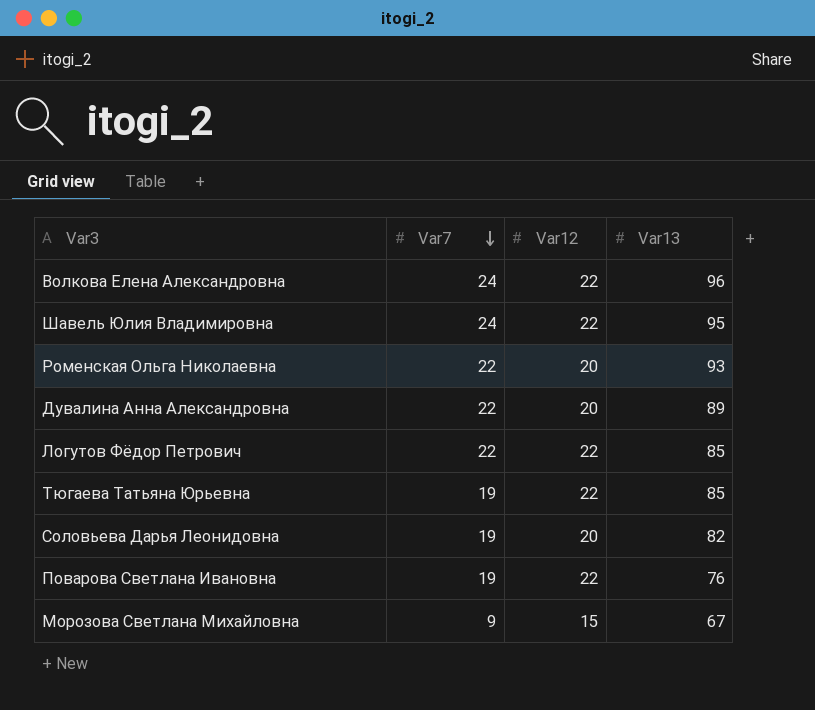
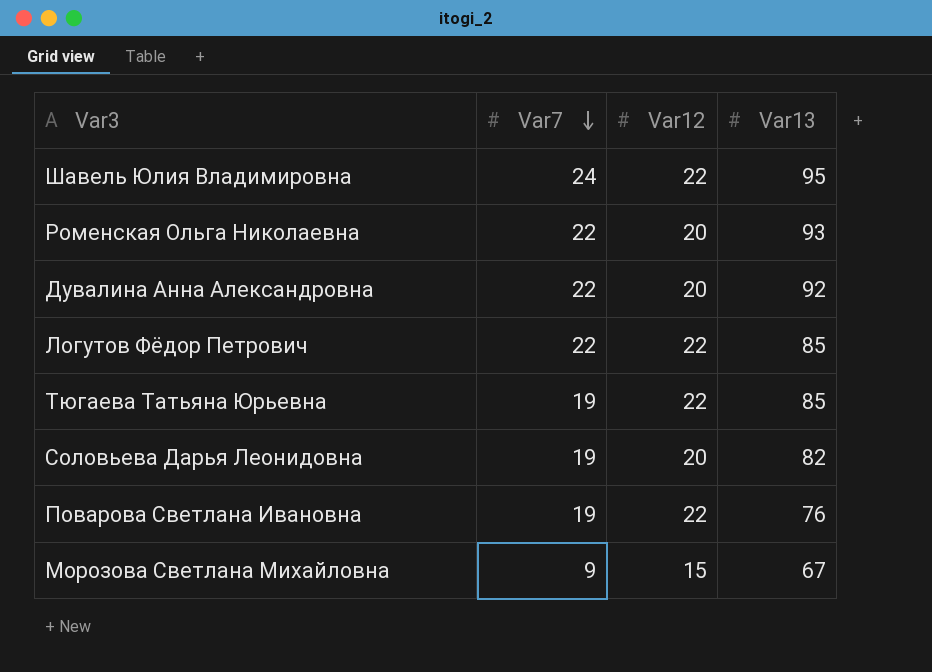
row Волкова Елена Александровна: 24 | 22 | 96 -> none
Дувалина Анна Александровна | Var13: 89 -> 92

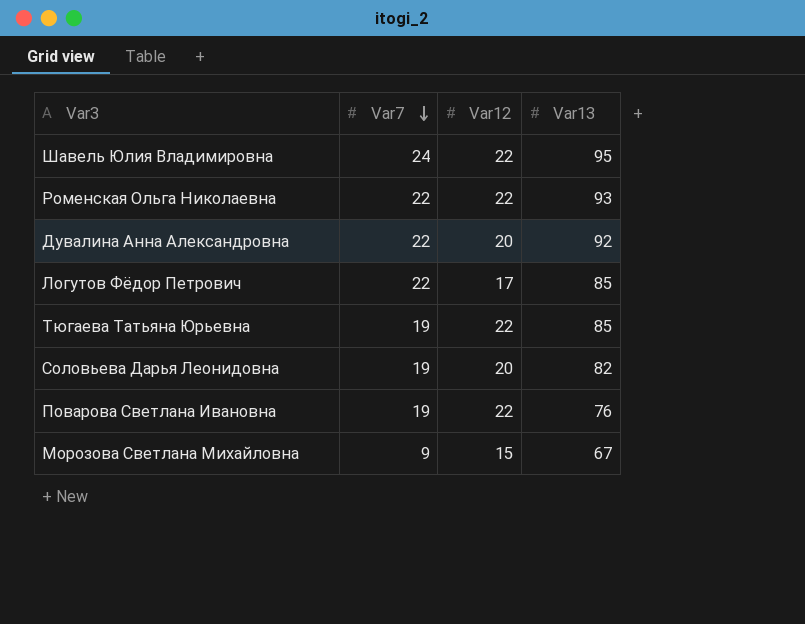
Роменская Ольга Николаевна | Var12: 20 -> 22
Логутов Фёдор Петрович | Var12: 22 -> 17

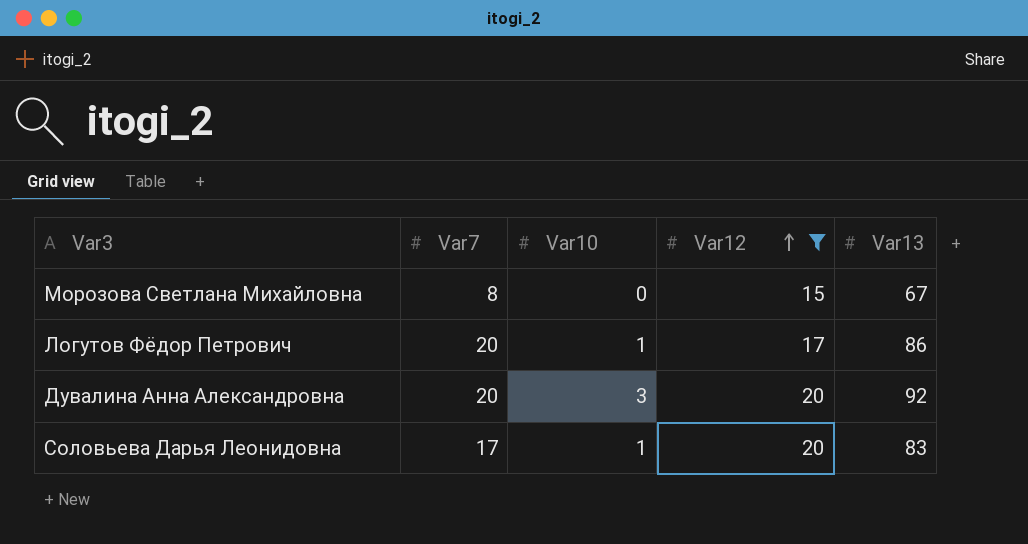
filter: none -> Var12 != 22
row order: Var7 descending -> Var12 ascending
column Var10 | position: none -> 3
Морозова Светлана Михайловна | Var7: 9 -> 8
Логутов Фёдор Петрович | Var7: 22 -> 20
Логутов Фёдор Петрович | Var13: 85 -> 86
Дувалина Анна Александровна | Var7: 22 -> 20
Соловьева Дарья Леонидовна | Var7: 19 -> 17
Соловьева Дарья Леонидовна | Var13: 82 -> 83

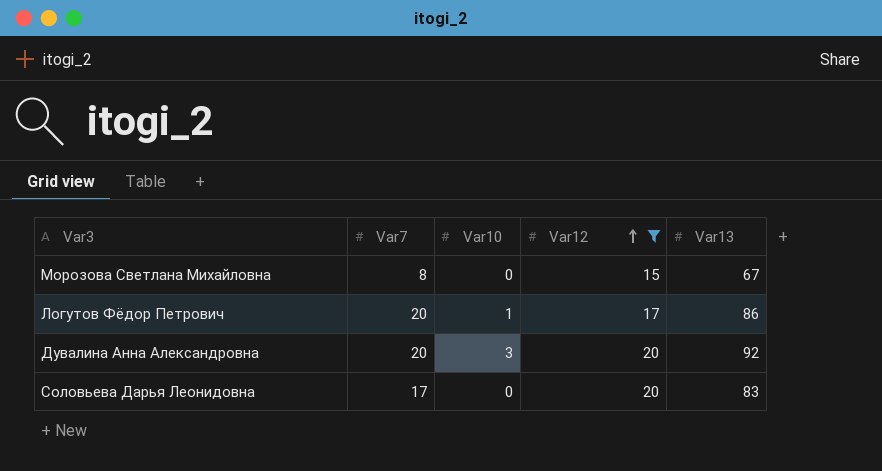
Соловьева Дарья Леонидовна | Var10: 1 -> 0

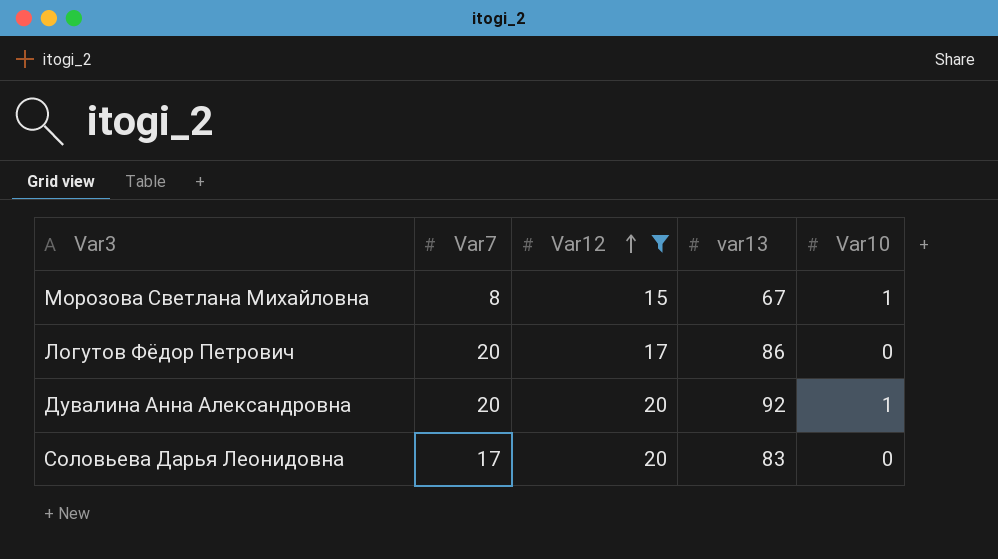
column name: Var13 -> var13
column Var10 | position: 3 -> 5
Морозова Светлана Михайловна | Var10: 0 -> 1
Логутов Фёдор Петрович | Var10: 1 -> 0
Дувалина Анна Александровна | Var10: 3 -> 1

